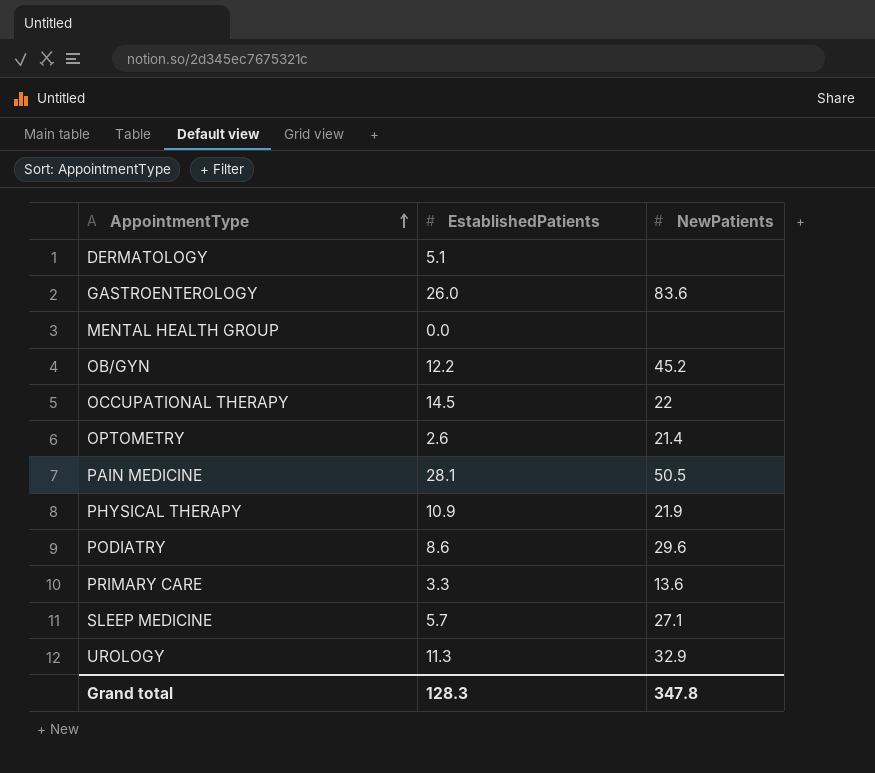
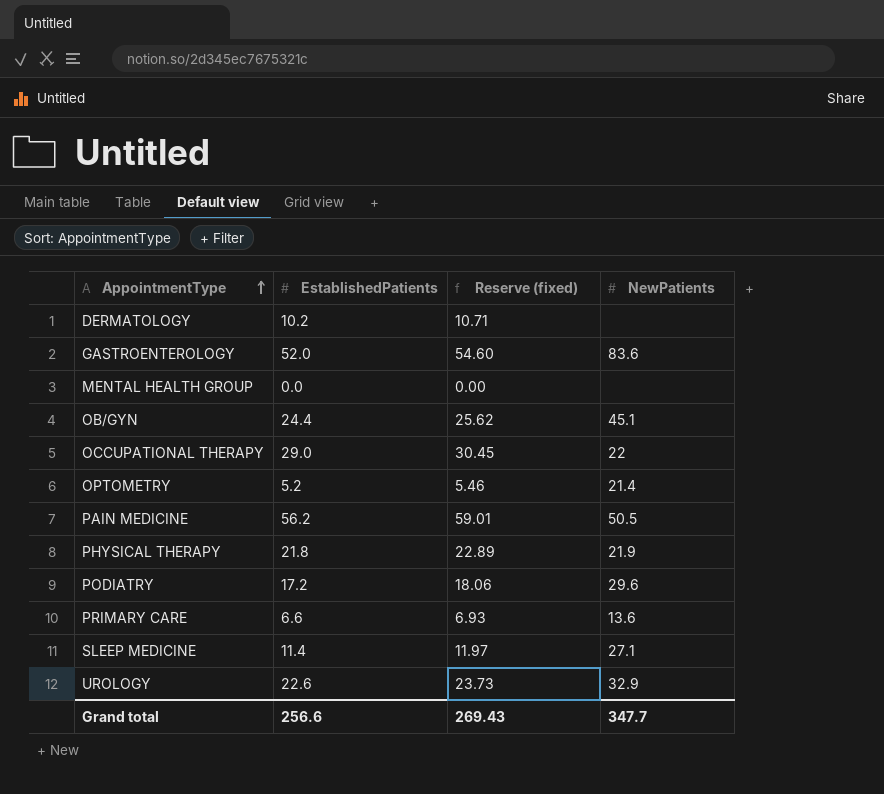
column Reserve (fixed) | formula: none -> [EstablishedPatients] * 1.05
DERMATOLOGY | EstablishedPatients: 5.1 -> 10.2
GASTROENTEROLOGY | EstablishedPatients: 26.0 -> 52.0
OB/GYN | EstablishedPatients: 12.2 -> 24.4
OB/GYN | NewPatients: 45.2 -> 45.1
OCCUPATIONAL THERAPY | EstablishedPatients: 14.5 -> 29.0
OPTOMETRY | EstablishedPatients: 2.6 -> 5.2
PAIN MEDICINE | EstablishedPatients: 28.1 -> 56.2
PHYSICAL THERAPY | EstablishedPatients: 10.9 -> 21.8
PODIATRY | EstablishedPatients: 8.6 -> 17.2
PRIMARY CARE | EstablishedPatients: 3.3 -> 6.6
SLEEP MEDICINE | EstablishedPatients: 5.7 -> 11.4
UROLOGY | EstablishedPatients: 11.3 -> 22.6
Grand total | EstablishedPatients: 128.3 -> 256.6
Grand total | NewPatients: 347.8 -> 347.7

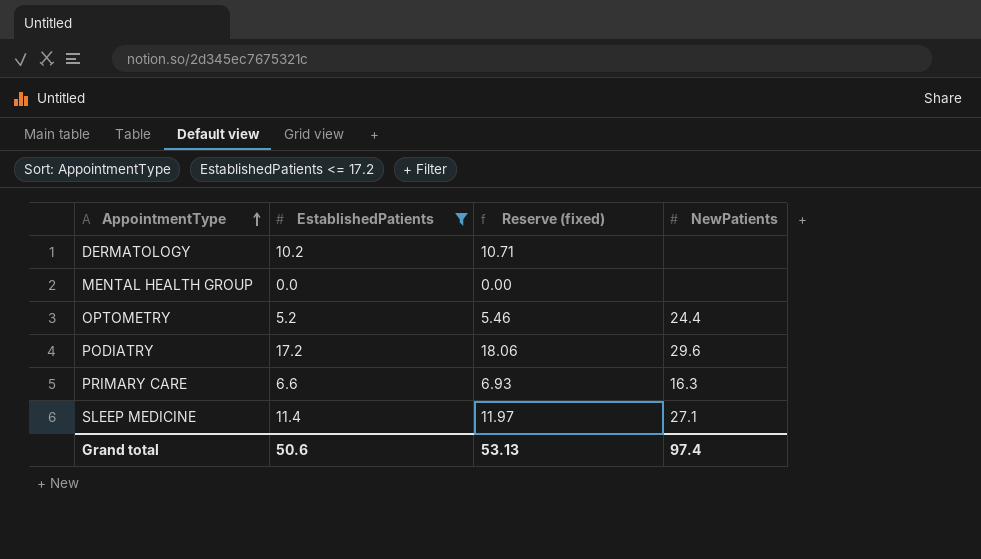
filter: none -> EstablishedPatients <= 17.2
OPTOMETRY | NewPatients: 21.4 -> 24.4
PRIMARY CARE | NewPatients: 13.6 -> 16.3
Grand total | EstablishedPatients: 256.6 -> 50.6
Grand total | Reserve (fixed): 269.43 -> 53.13
Grand total | NewPatients: 347.7 -> 97.4

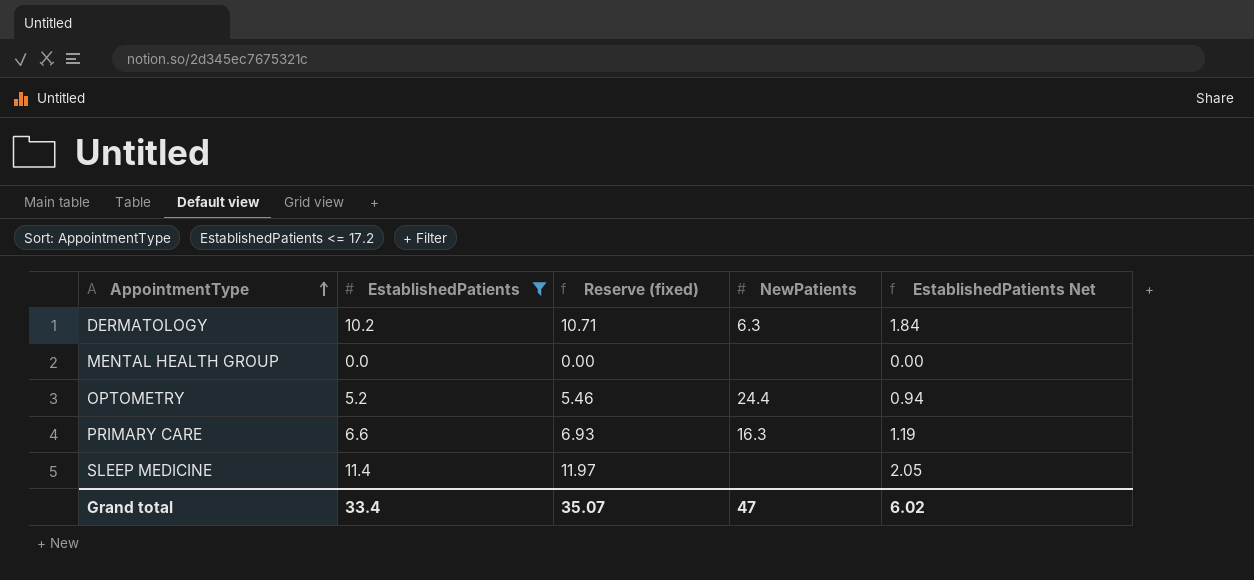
column EstablishedPatients Net | formula: none -> [EstablishedPatients] * 0.18
row PODIATRY: 17.2 | 18.06 | 29.6 -> none
DERMATOLOGY | NewPatients: none -> 6.3
SLEEP MEDICINE | NewPatients: 27.1 -> none
Grand total | EstablishedPatients: 50.6 -> 33.4
Grand total | Reserve (fixed): 53.13 -> 35.07
Grand total | NewPatients: 97.4 -> 47

